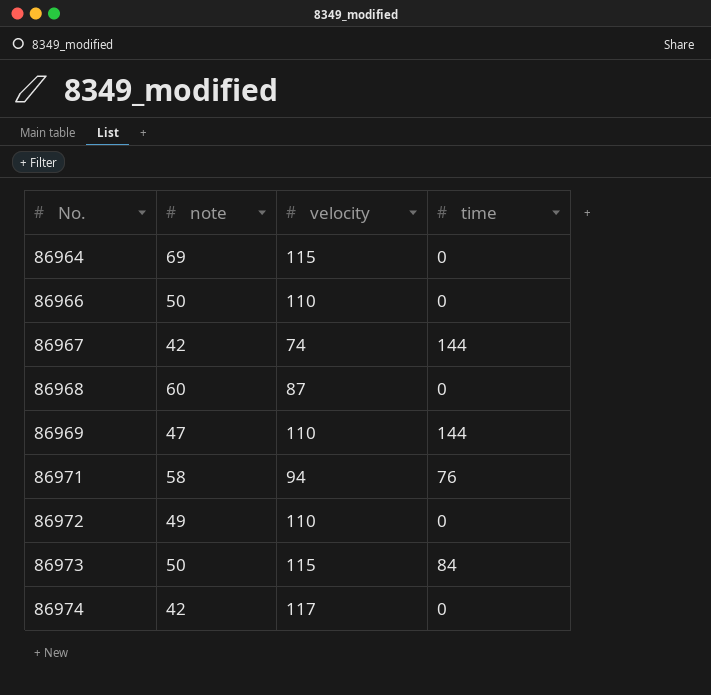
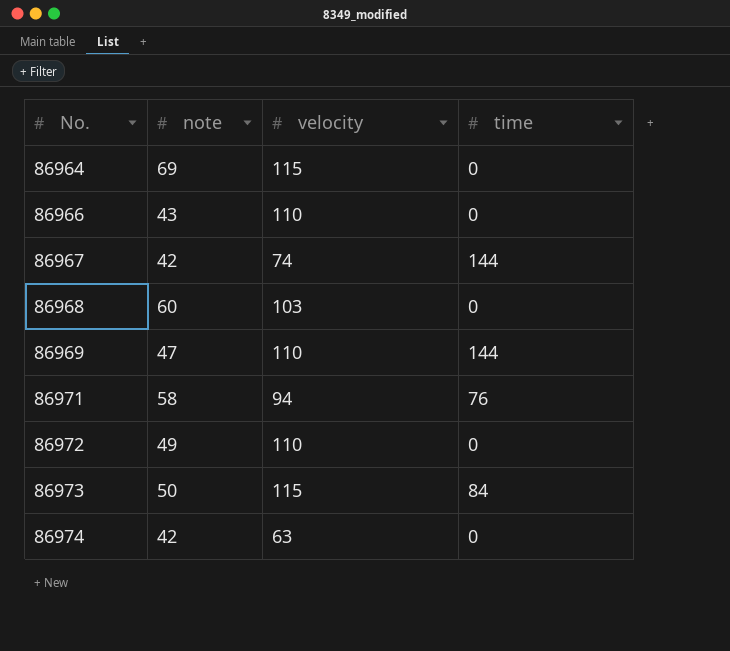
86966 | note: 50 -> 43
86968 | velocity: 87 -> 103
86974 | velocity: 117 -> 63

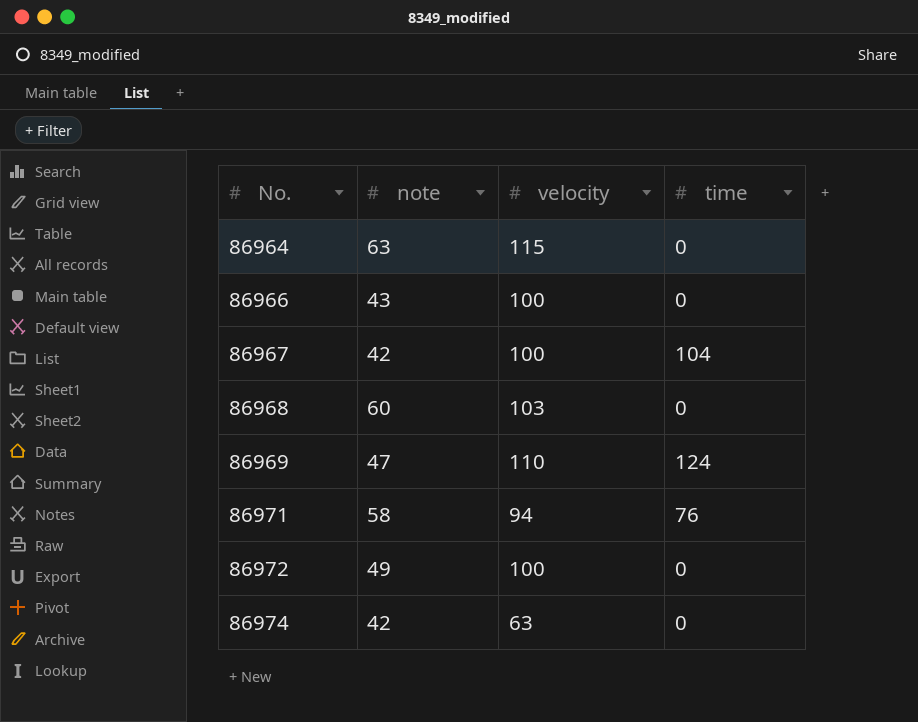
row 86973: 50 | 115 | 84 -> none
86964 | note: 69 -> 63
86966 | velocity: 110 -> 100
86967 | velocity: 74 -> 100
86967 | time: 144 -> 104
86969 | time: 144 -> 124
86972 | velocity: 110 -> 100

